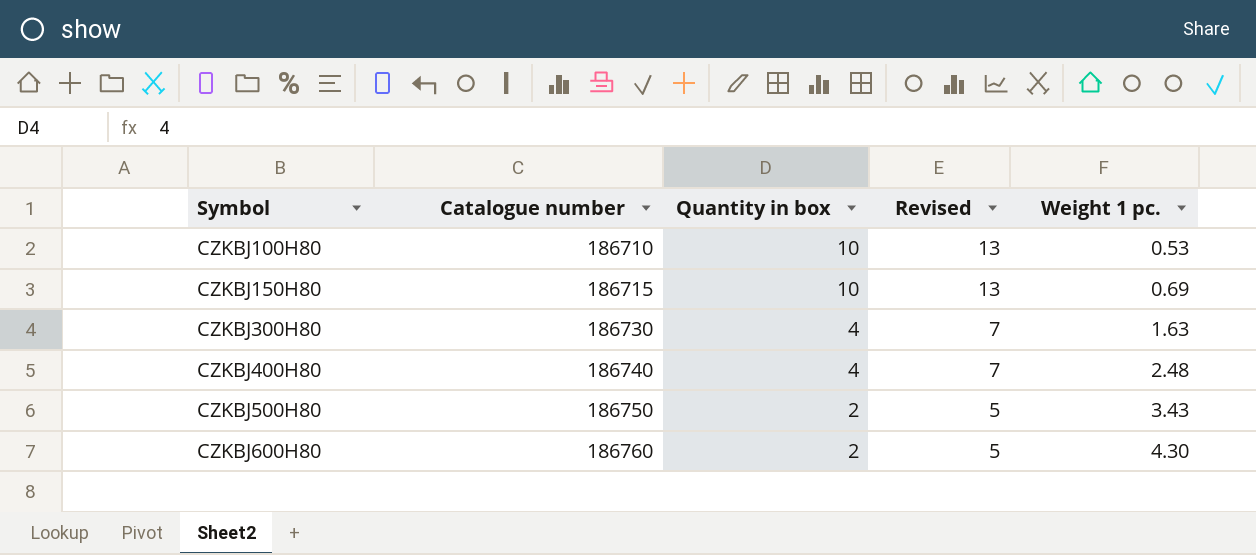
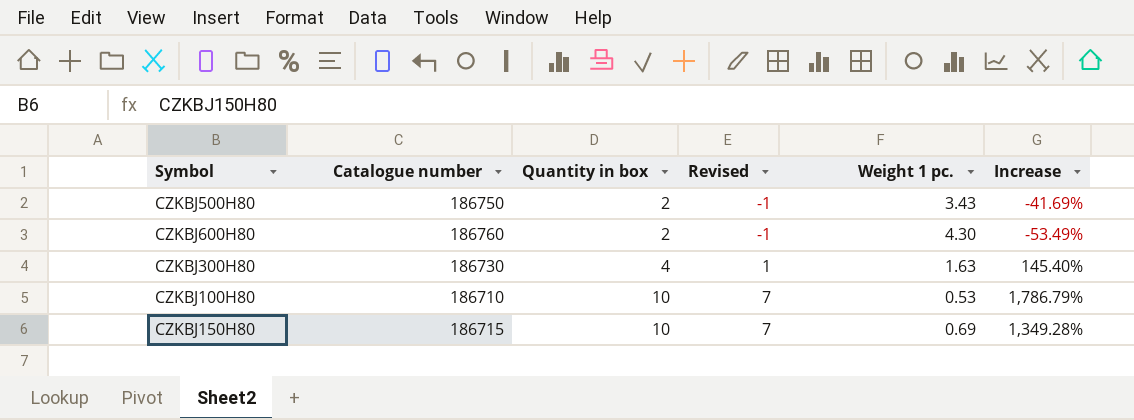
row order: Symbol ascending -> Quantity in box ascending
column Revised | formula: [Quantity in box] + 3 -> [Quantity in box] - 3
column Increase | formula: none -> ([Quantity in box] - [Weight 1 pc.]) / [Weight 1 pc.]
row CZKBJ400H80: 186740 | 4 | 7 | 2.48 -> none

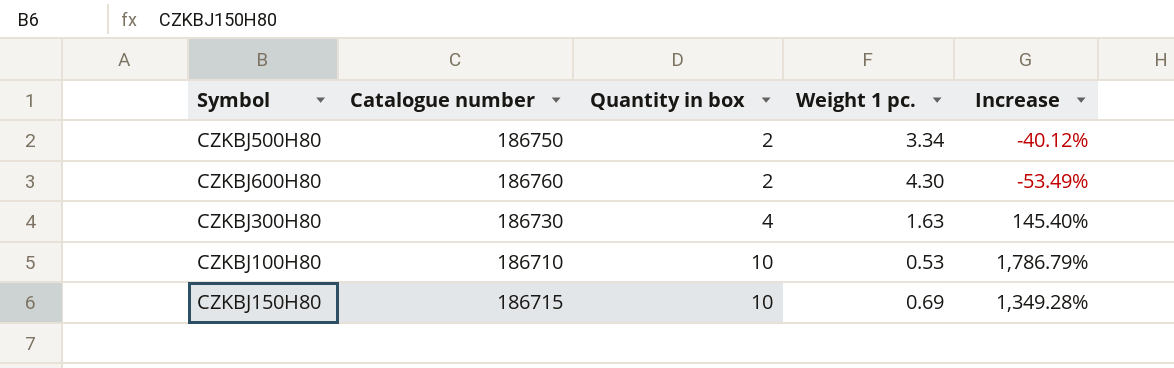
column Revised | formula: [Quantity in box] - 3 -> none
CZKBJ500H80 | Weight 1 pc.: 3.43 -> 3.34
CZKBJ500H80 | Increase: -41.69% -> -40.12%

